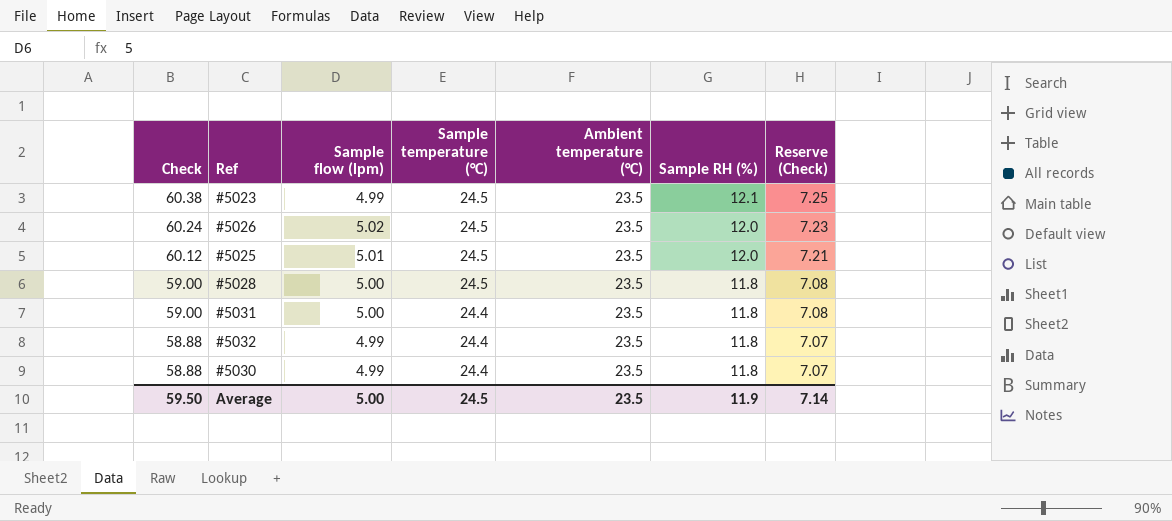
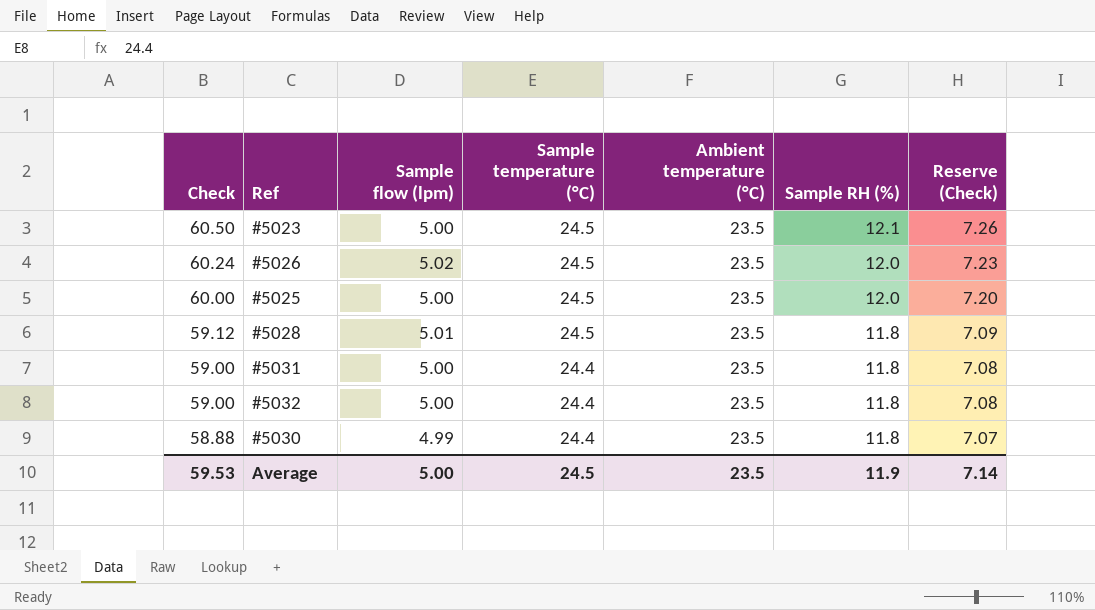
#5023 | Check: 60.38 -> 60.50
#5023 | Sample flow (lpm): 4.99 -> 5.00
#5023 | Reserve (Check): 7.25 -> 7.26
#5025 | Check: 60.12 -> 60.00
#5025 | Sample flow (lpm): 5.01 -> 5.00
#5025 | Reserve (Check): 7.21 -> 7.20
#5028 | Check: 59.00 -> 59.12
#5028 | Sample flow (lpm): 5.00 -> 5.01
#5028 | Reserve (Check): 7.08 -> 7.09
#5032 | Check: 58.88 -> 59.00
#5032 | Sample flow (lpm): 4.99 -> 5.00
#5032 | Reserve (Check): 7.07 -> 7.08
Average | Check: 59.50 -> 59.53

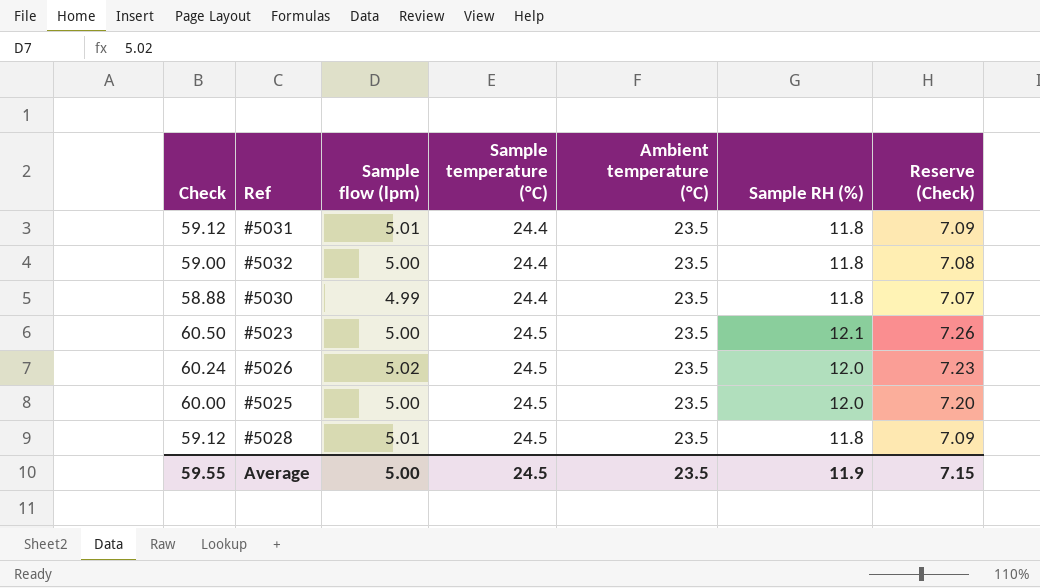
row order: Check descending -> Sample temperature (°C) ascending
#5031 | Check: 59.00 -> 59.12
#5031 | Sample flow (lpm): 5.00 -> 5.01
#5031 | Reserve (Check): 7.08 -> 7.09
Average | Check: 59.53 -> 59.55
Average | Reserve (Check): 7.14 -> 7.15

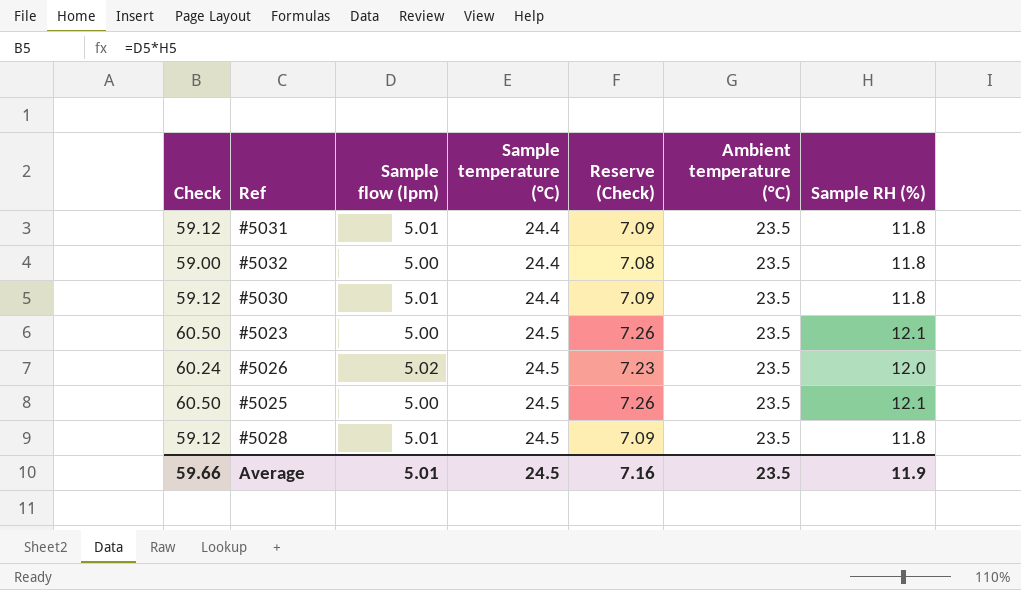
column Reserve (Check) | position: 7 -> 5
#5030 | Check: 58.88 -> 59.12
#5030 | Sample flow (lpm): 4.99 -> 5.01
#5030 | Reserve (Check): 7.07 -> 7.09
#5025 | Check: 60.00 -> 60.50
#5025 | Reserve (Check): 7.20 -> 7.26
#5025 | Sample RH (%): 12.0 -> 12.1
Average | Check: 59.55 -> 59.66
Average | Sample flow (lpm): 5.00 -> 5.01
Average | Reserve (Check): 7.15 -> 7.16

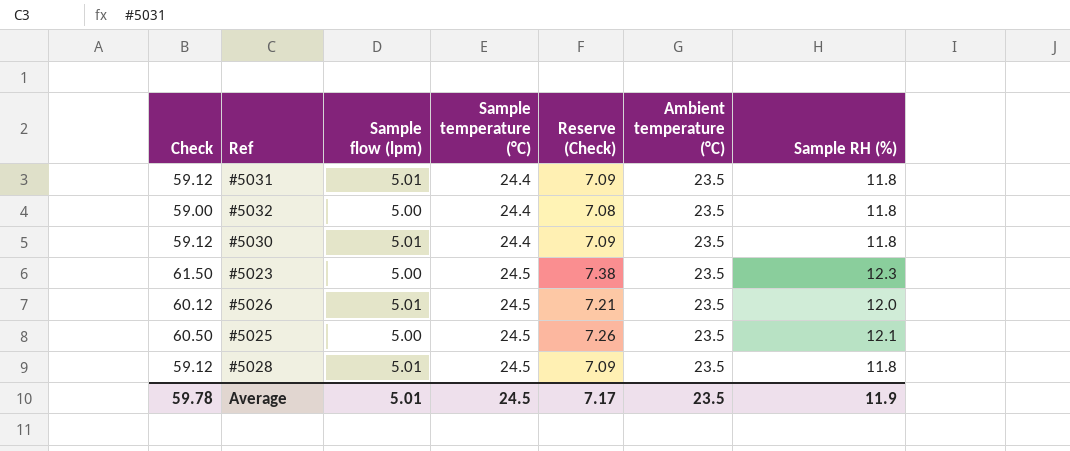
#5023 | Check: 60.50 -> 61.50
#5023 | Reserve (Check): 7.26 -> 7.38
#5023 | Sample RH (%): 12.1 -> 12.3
#5026 | Check: 60.24 -> 60.12
#5026 | Sample flow (lpm): 5.02 -> 5.01
#5026 | Reserve (Check): 7.23 -> 7.21
Average | Check: 59.66 -> 59.78
Average | Reserve (Check): 7.16 -> 7.17

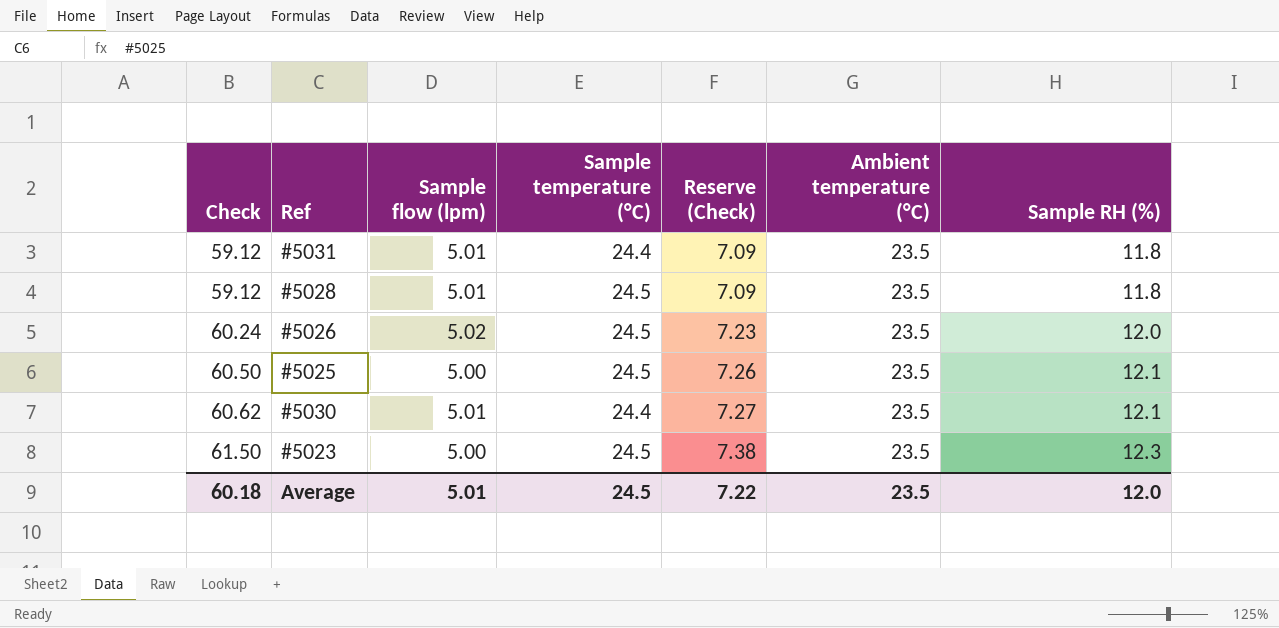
row order: Sample temperature (°C) ascending -> Check ascending
row #5032: 59.00 | 5.00 | 24.4 | 7.08 | 23.5 | 11.8 -> none
#5026 | Check: 60.12 -> 60.24
#5026 | Sample flow (lpm): 5.01 -> 5.02
#5026 | Reserve (Check): 7.21 -> 7.23
#5030 | Check: 59.12 -> 60.62
#5030 | Reserve (Check): 7.09 -> 7.27
#5030 | Sample RH (%): 11.8 -> 12.1
Average | Check: 59.78 -> 60.18
Average | Reserve (Check): 7.17 -> 7.22
Average | Sample RH (%): 11.9 -> 12.0

